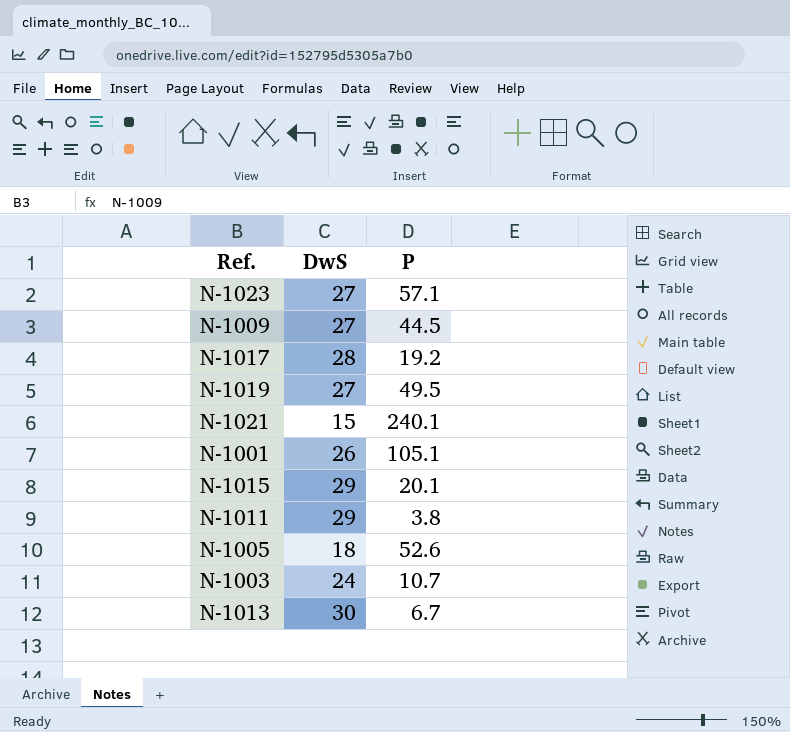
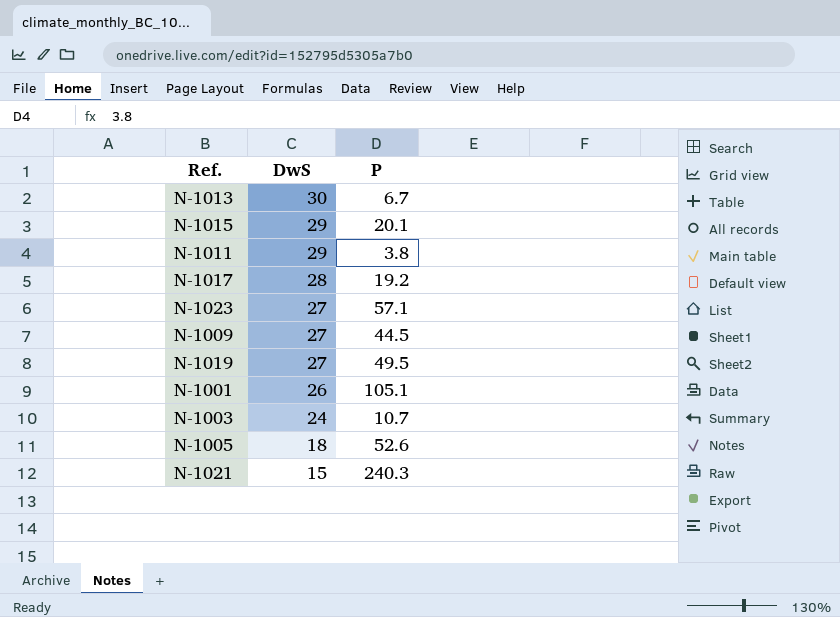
row order: none -> DwS descending
N-1021 | P: 240.1 -> 240.3

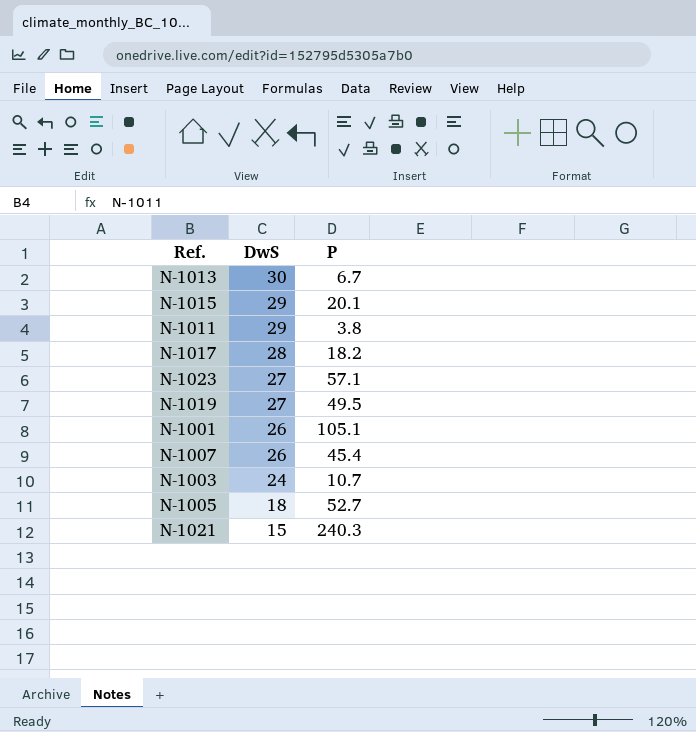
row N-1009: 27 | 44.5 -> none
N-1017 | P: 19.2 -> 18.2
row N-1007: none -> 26 | 45.4
N-1005 | P: 52.6 -> 52.7

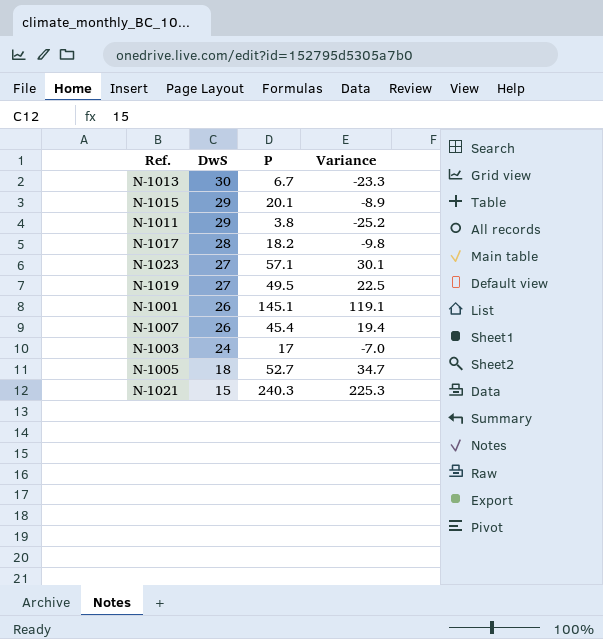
column Variance | formula: none -> [P] - [DwS]
N-1001 | P: 105.1 -> 145.1
N-1003 | P: 10.7 -> 17

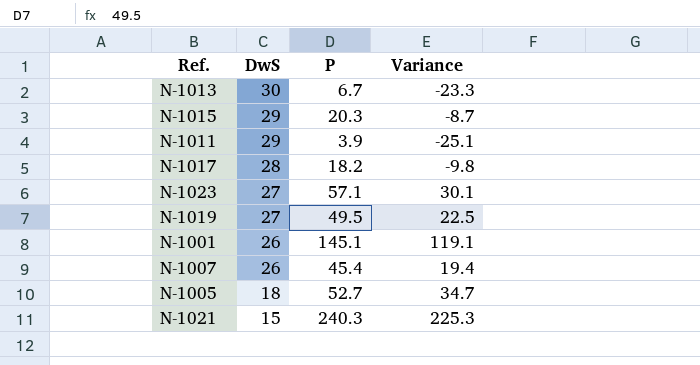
row N-1003: 24 | 17 | -7.0 -> none
N-1015 | P: 20.1 -> 20.3
N-1015 | Variance: -8.9 -> -8.7
N-1011 | P: 3.8 -> 3.9
N-1011 | Variance: -25.2 -> -25.1

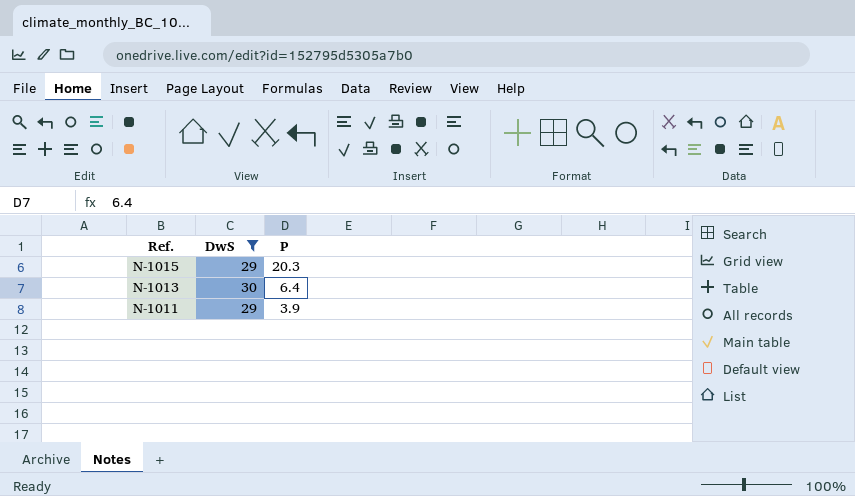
filter: none -> DwS >= 29
row order: DwS descending -> Ref. descending
column Variance | formula: [P] - [DwS] -> none
N-1013 | P: 6.7 -> 6.4

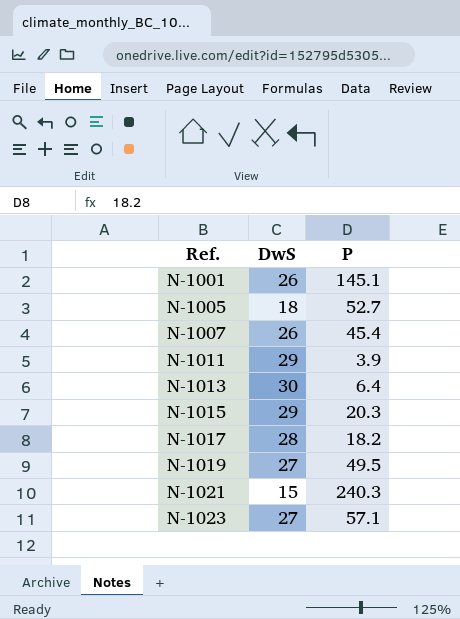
filter: DwS >= 29 -> none
row order: Ref. descending -> Ref. ascending

